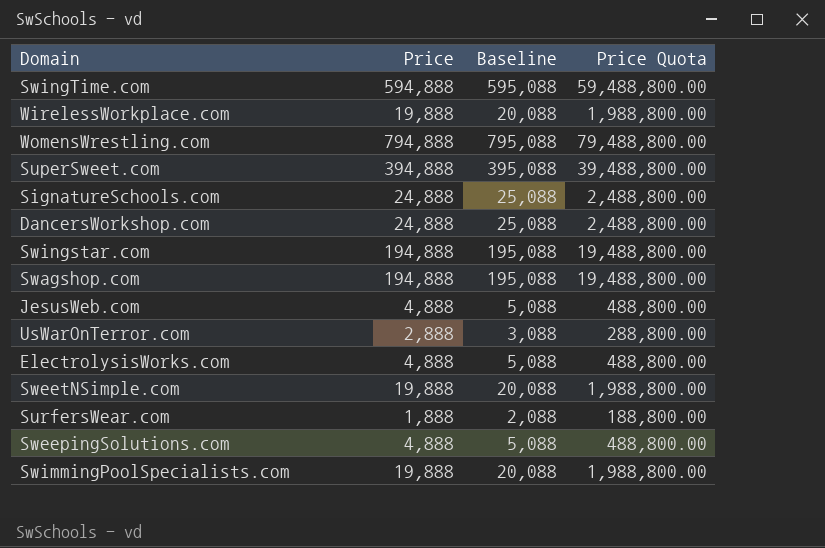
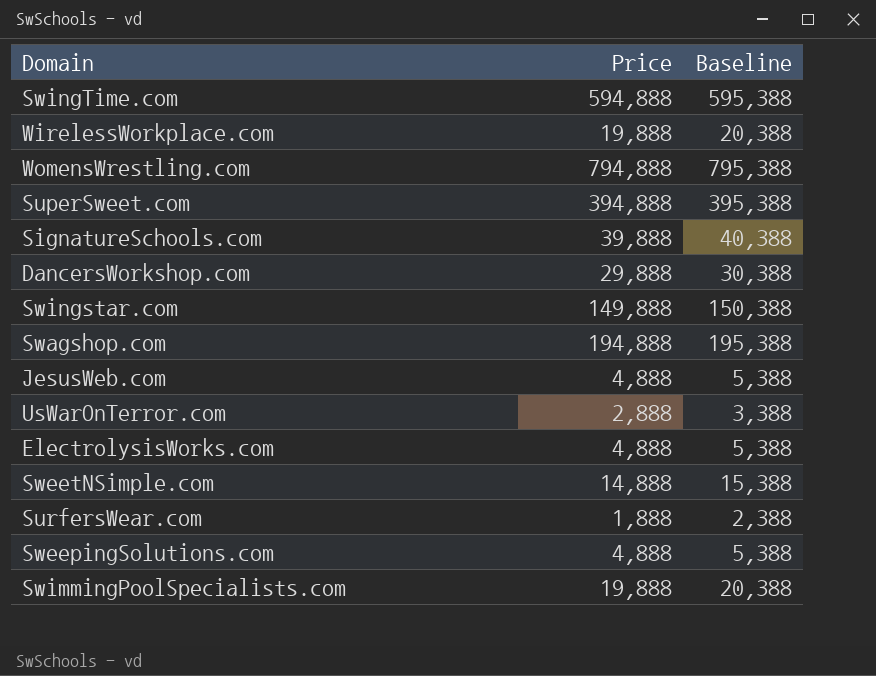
column Price Quota | formula: [Price] * 100 -> none
column Baseline | formula: [Price] + 200 -> [Price] + 500
SignatureSchools.com | Price: 24,888 -> 39,888
DancersWorkshop.com | Price: 24,888 -> 29,888
Swingstar.com | Price: 194,888 -> 149,888
SweetNSimple.com | Price: 19,888 -> 14,888

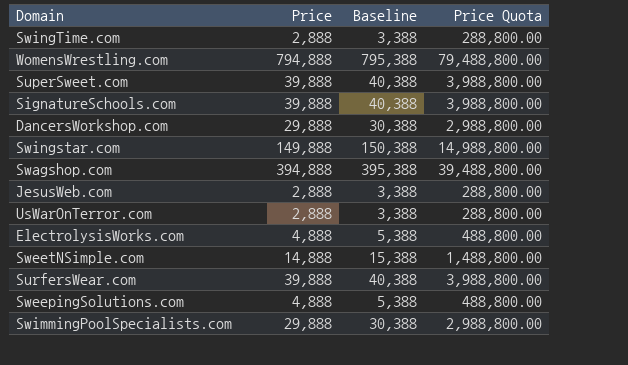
column Price Quota | formula: none -> [Price] * 100
row WirelessWorkplace.com: 19,888 | 20,388 -> none
SwingTime.com | Price: 594,888 -> 2,888
SwingTime.com | Baseline: 595,388 -> 3,388
SuperSweet.com | Price: 394,888 -> 39,888
SuperSweet.com | Baseline: 395,388 -> 40,388
Swagshop.com | Price: 194,888 -> 394,888
Swagshop.com | Baseline: 195,388 -> 395,388
JesusWeb.com | Price: 4,888 -> 2,888
JesusWeb.com | Baseline: 5,388 -> 3,388
SurfersWear.com | Price: 1,888 -> 39,888
SurfersWear.com | Baseline: 2,388 -> 40,388
SwimmingPoolSpecialists.com | Price: 19,888 -> 29,888
SwimmingPoolSpecialists.com | Baseline: 20,388 -> 30,388

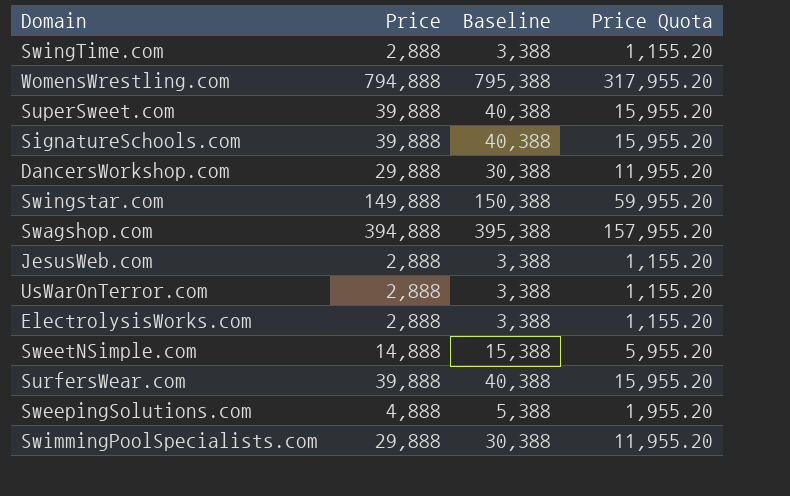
column Price Quota | formula: [Price] * 100 -> [Price] * 0.4
ElectrolysisWorks.com | Price: 4,888 -> 2,888
ElectrolysisWorks.com | Baseline: 5,388 -> 3,388

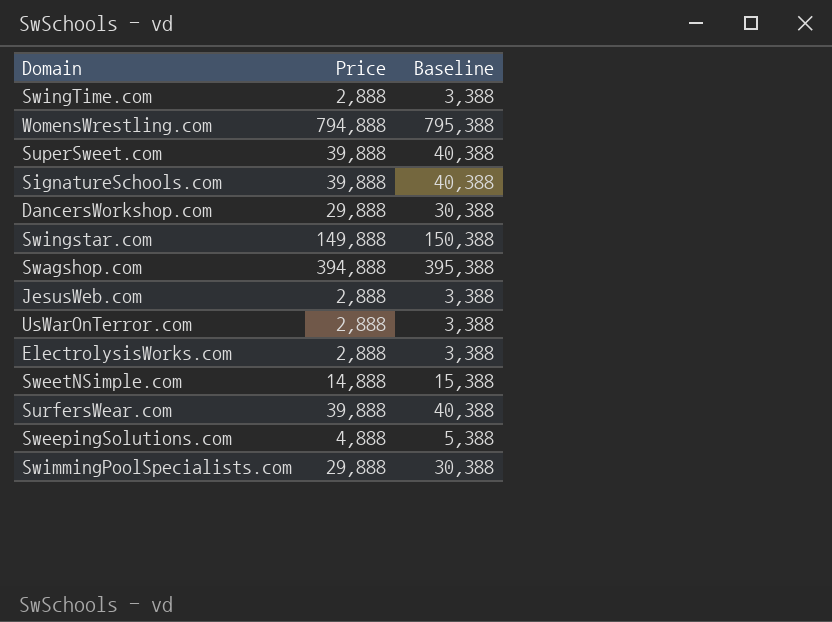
column Price Quota | formula: [Price] * 0.4 -> none

